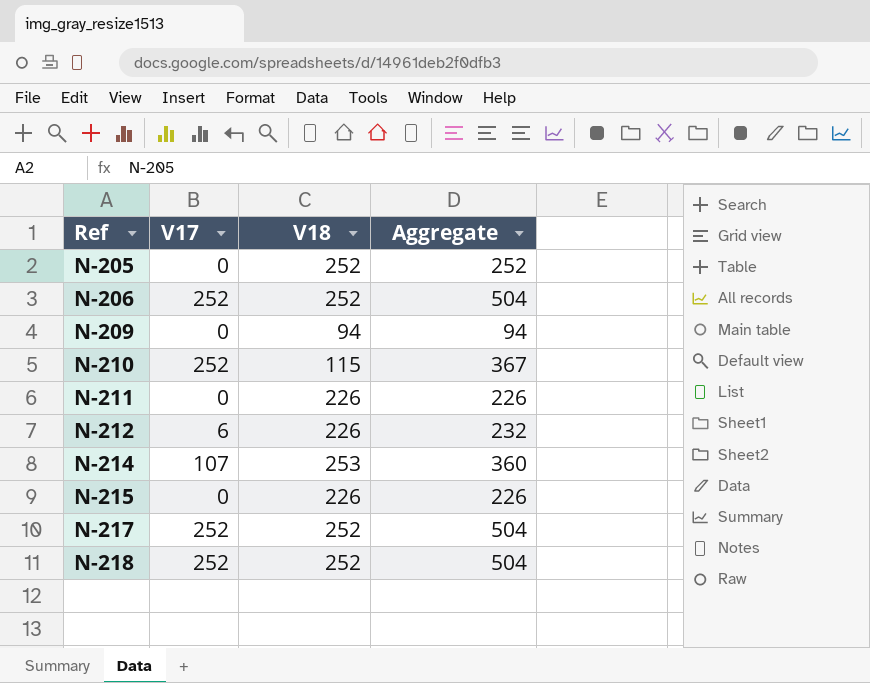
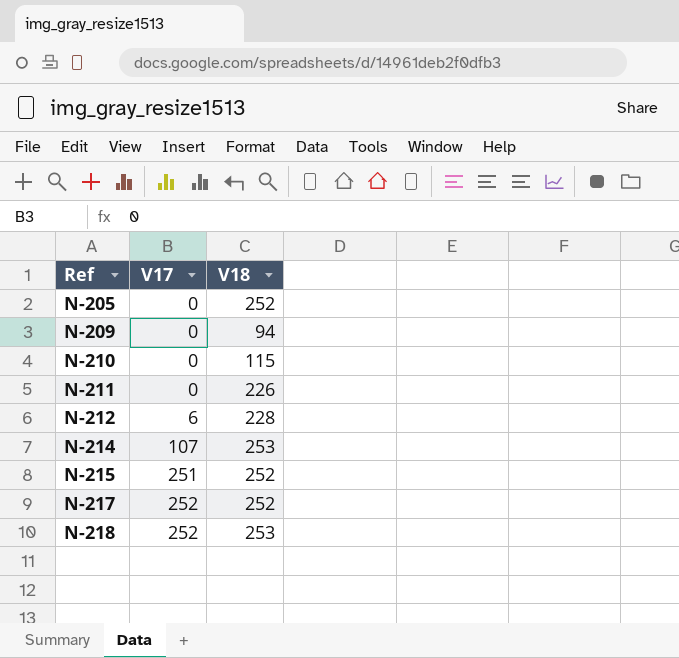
column Aggregate | formula: [V17] + [V18] -> none
row N-206: 252 | 252 | 504 -> none
N-210 | V17: 252 -> 0
N-212 | V18: 226 -> 228
N-215 | V17: 0 -> 251
N-215 | V18: 226 -> 252
N-218 | V18: 252 -> 253

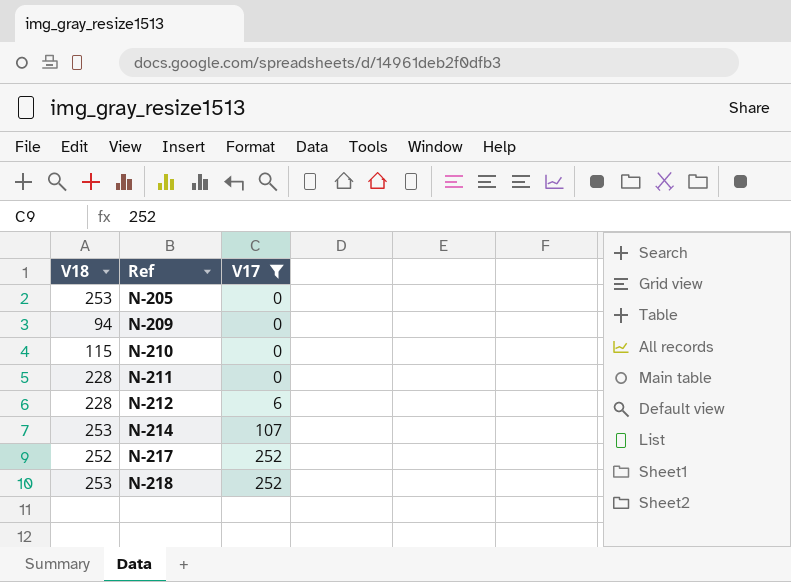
filter: none -> V17 != 251
column V18 | position: 3 -> 1
N-205 | V18: 252 -> 253
N-211 | V18: 226 -> 228

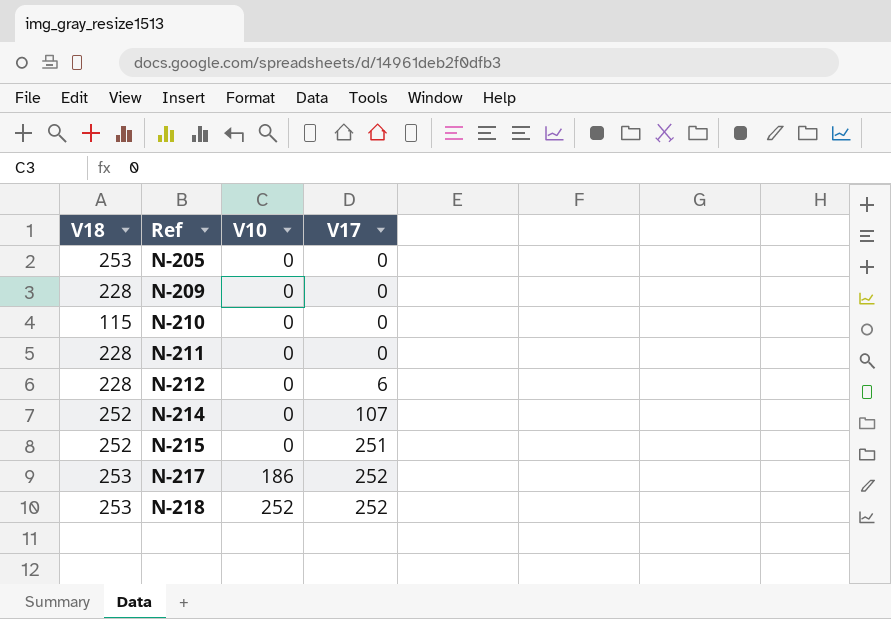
filter: V17 != 251 -> none
column V10 | position: none -> 3
N-209 | V18: 94 -> 228
N-214 | V18: 253 -> 252
N-217 | V18: 252 -> 253

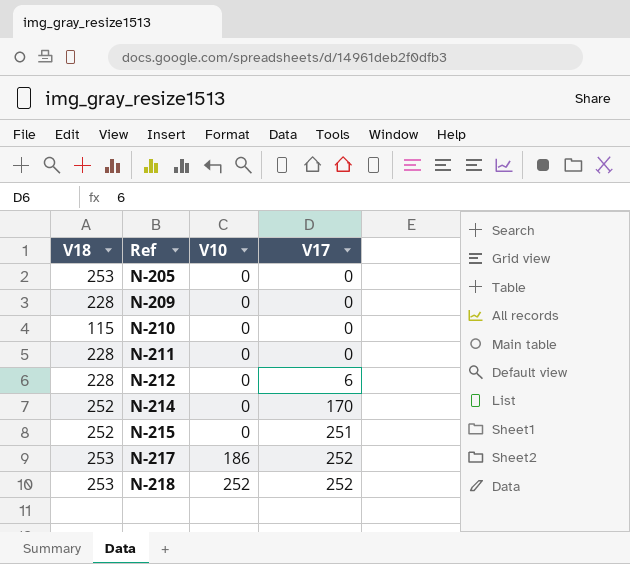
N-214 | V17: 107 -> 170

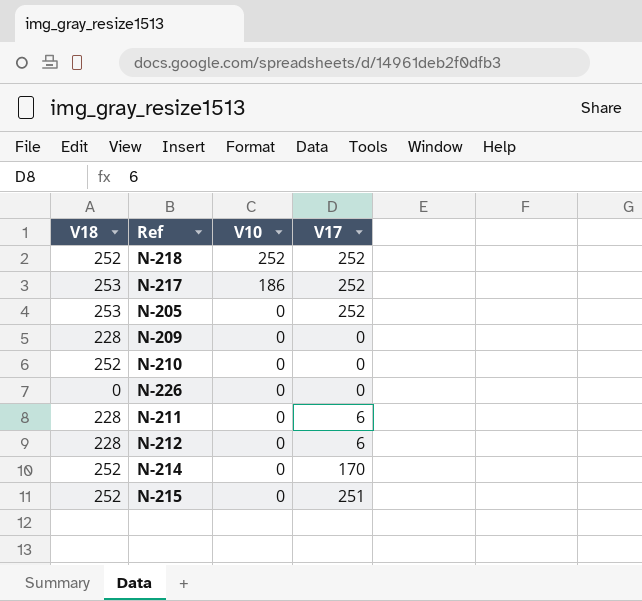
row order: Ref ascending -> V10 descending
N-218 | V18: 253 -> 252
N-205 | V17: 0 -> 252
N-210 | V18: 115 -> 252
row N-226: none -> 0 | 0 | 0
N-211 | V17: 0 -> 6

